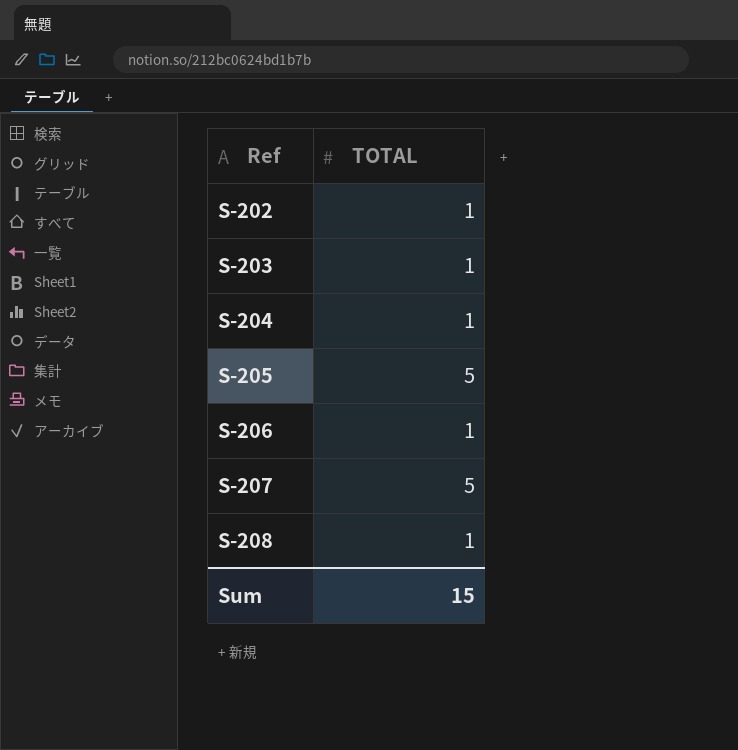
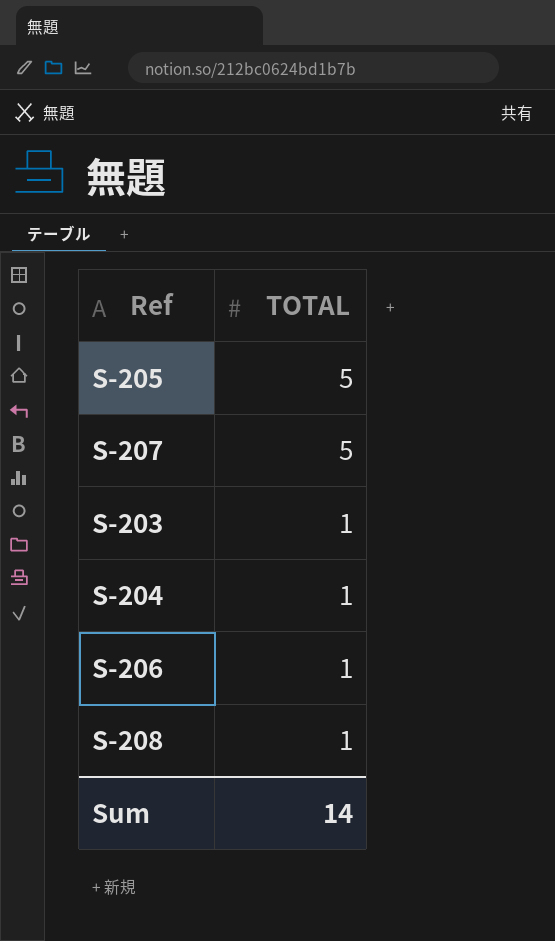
row order: Ref ascending -> TOTAL descending
row S-202: 1 -> none
Sum | TOTAL: 15 -> 14

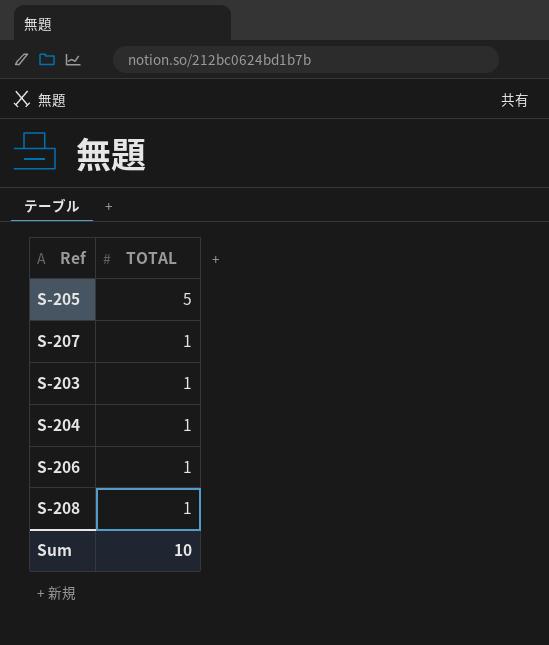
S-207 | TOTAL: 5 -> 1
Sum | TOTAL: 14 -> 10

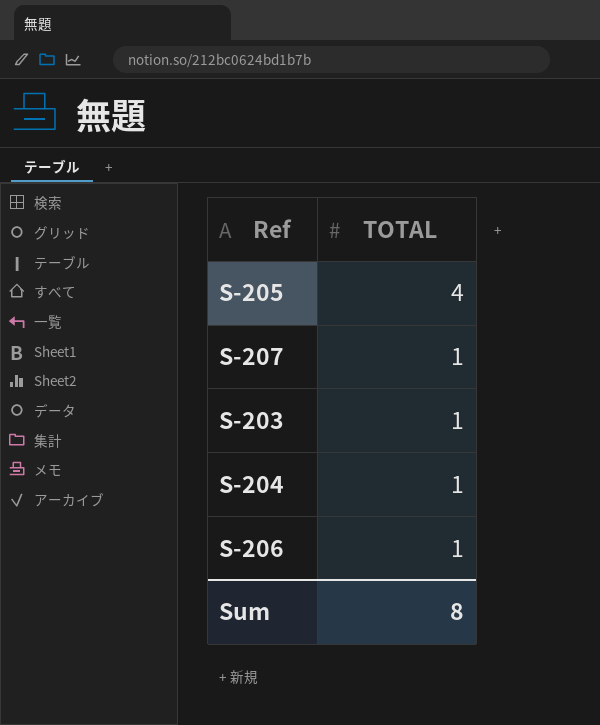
row S-208: 1 -> none
S-205 | TOTAL: 5 -> 4
Sum | TOTAL: 10 -> 8

